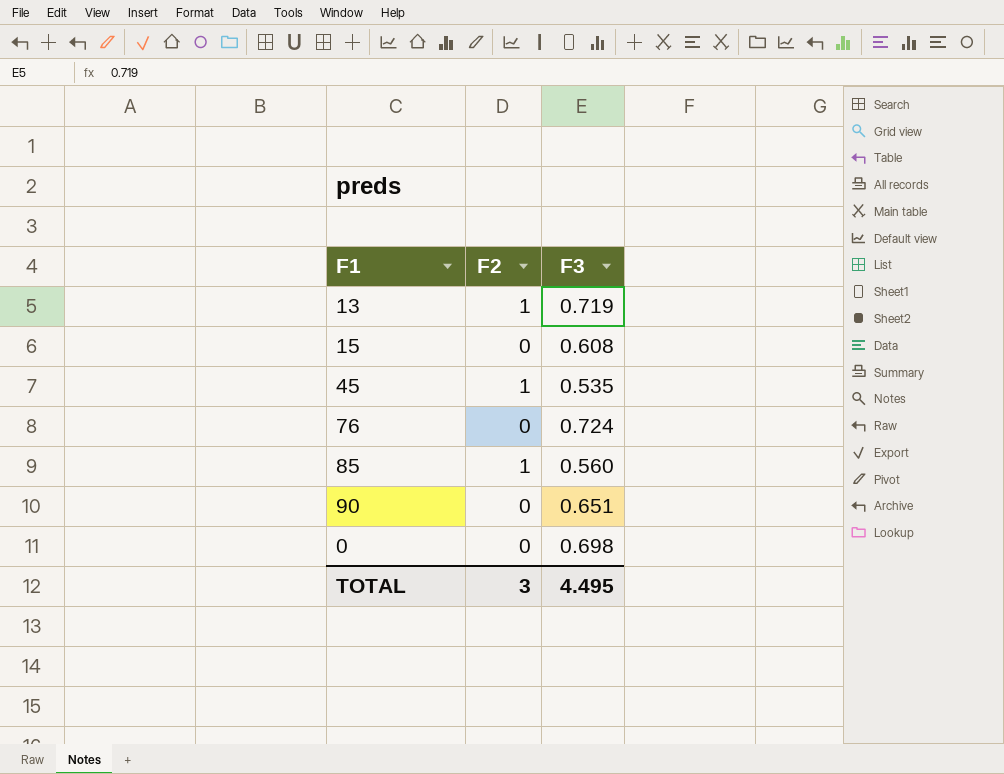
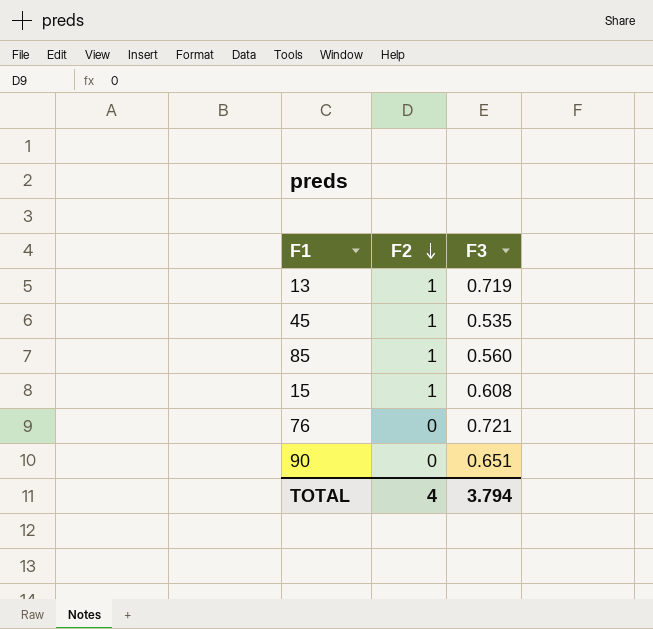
row order: none -> F2 descending
row 0: 0 | 0.698 -> none
15 | F2: 0 -> 1
76 | F3: 0.724 -> 0.721
TOTAL | F2: 3 -> 4
TOTAL | F3: 4.495 -> 3.794

